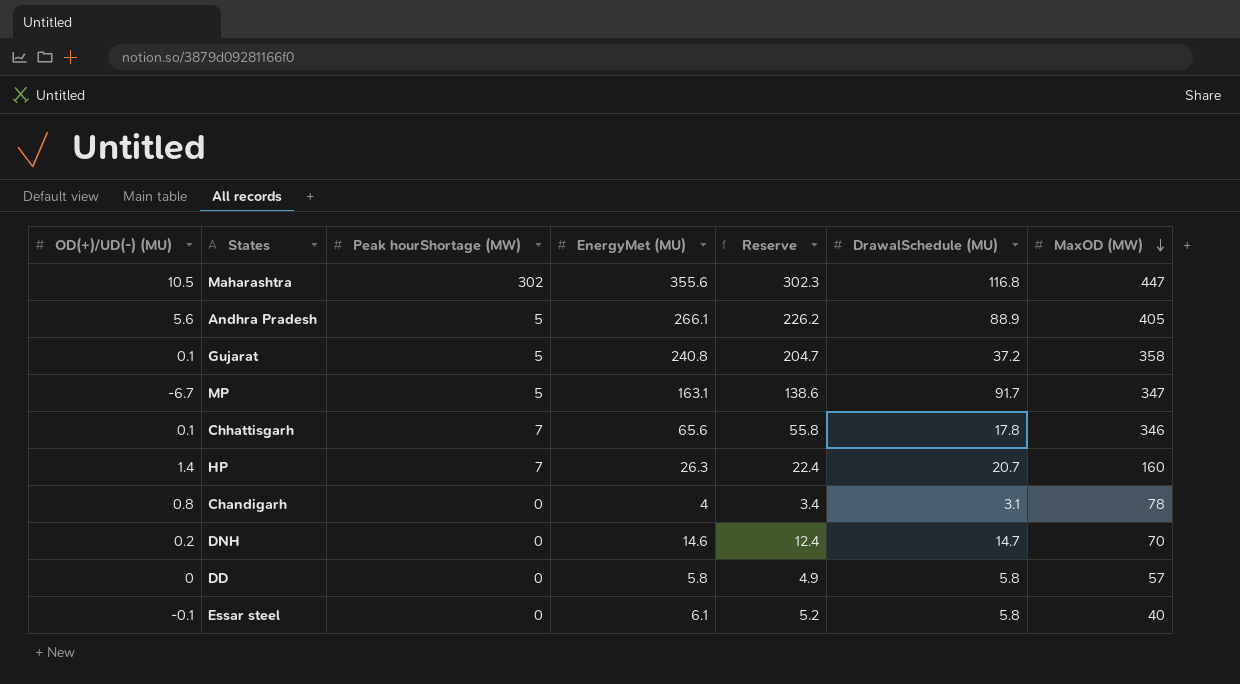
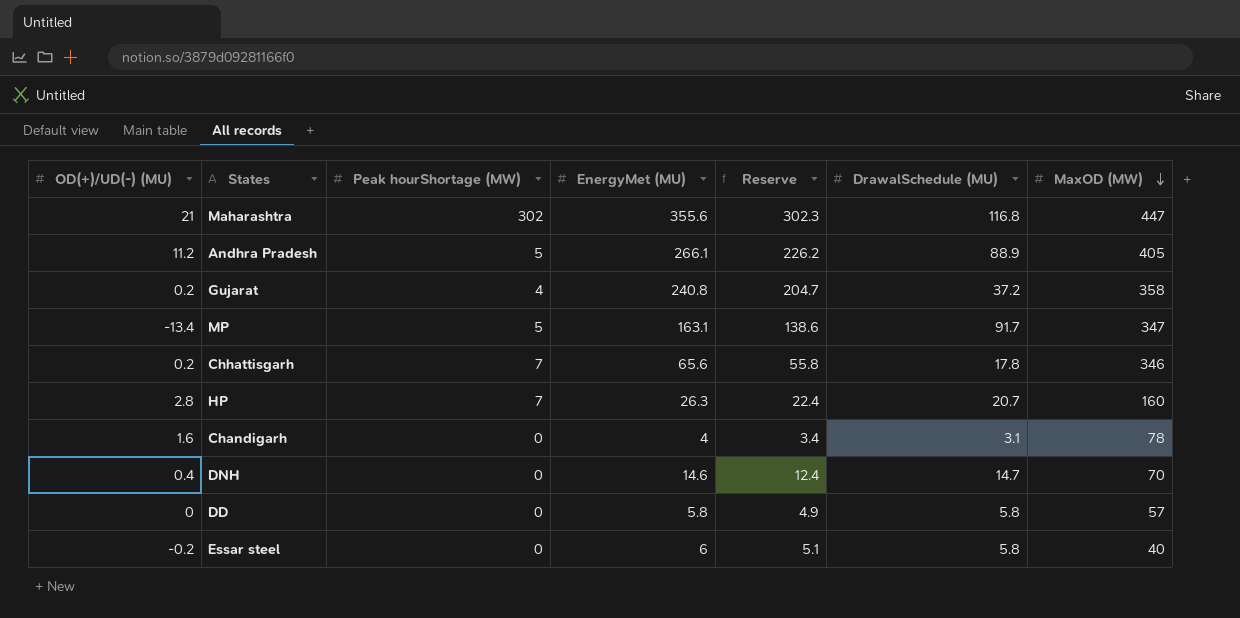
Maharashtra | OD(+)/UD(-) (MU): 10.5 -> 21
Andhra Pradesh | OD(+)/UD(-) (MU): 5.6 -> 11.2
Gujarat | OD(+)/UD(-) (MU): 0.1 -> 0.2
Gujarat | Peak hourShortage (MW): 5 -> 4
MP | OD(+)/UD(-) (MU): -6.7 -> -13.4
Chhattisgarh | OD(+)/UD(-) (MU): 0.1 -> 0.2
HP | OD(+)/UD(-) (MU): 1.4 -> 2.8
Chandigarh | OD(+)/UD(-) (MU): 0.8 -> 1.6
DNH | OD(+)/UD(-) (MU): 0.2 -> 0.4
Essar steel | OD(+)/UD(-) (MU): -0.1 -> -0.2
Essar steel | EnergyMet (MU): 6.1 -> 6
Essar steel | Reserve: 5.2 -> 5.1

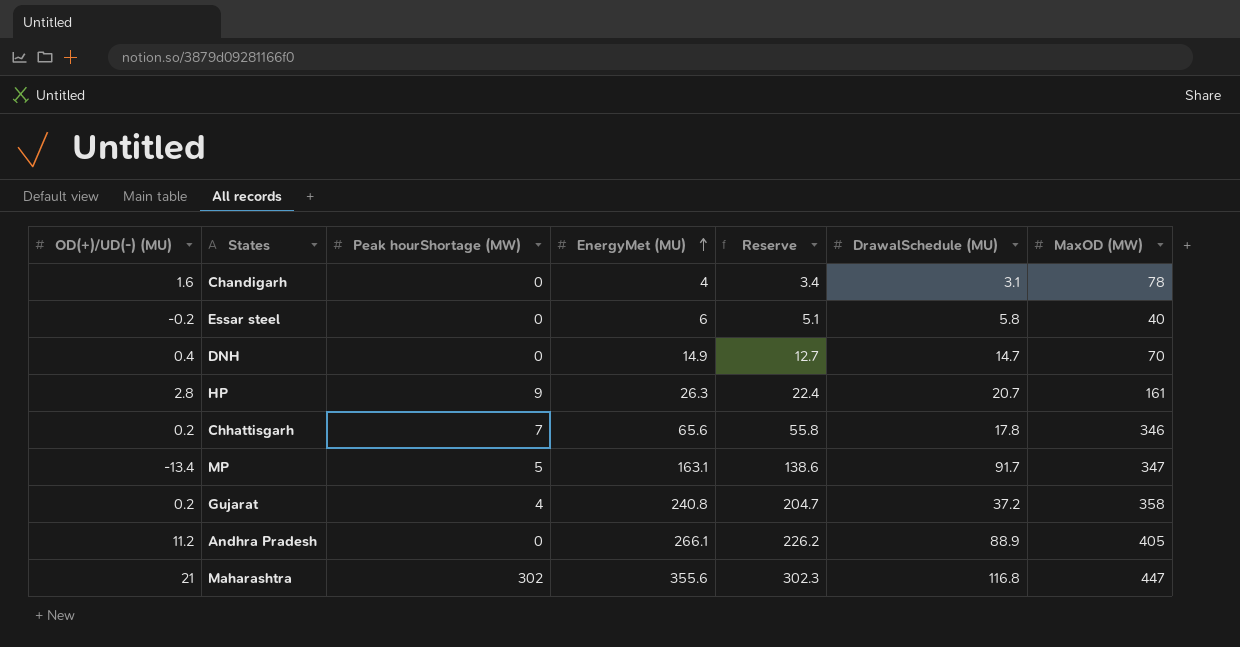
row order: MaxOD (MW) descending -> EnergyMet (MU) ascending
row DD: 0 | 0 | 5.8 | 4.9 | 5.8 | 57 -> none
DNH | EnergyMet (MU): 14.6 -> 14.9
DNH | Reserve: 12.4 -> 12.7
HP | Peak hourShortage (MW): 7 -> 9
HP | MaxOD (MW): 160 -> 161
Andhra Pradesh | Peak hourShortage (MW): 5 -> 0

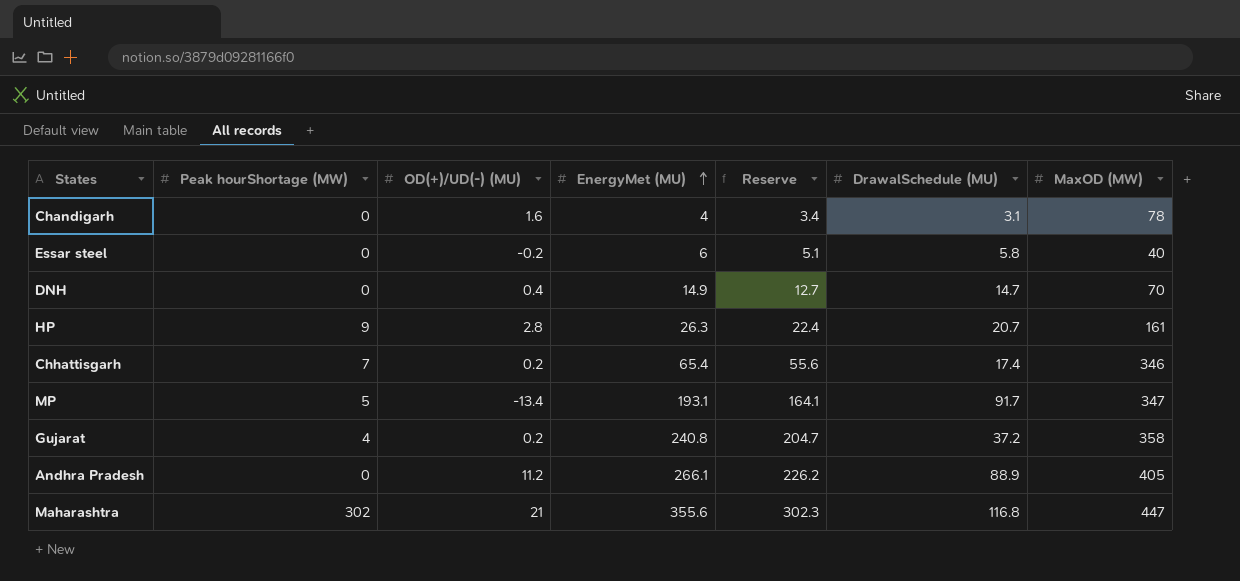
column OD(+)/UD(-) (MU) | position: 1 -> 3
Chhattisgarh | EnergyMet (MU): 65.6 -> 65.4
Chhattisgarh | Reserve: 55.8 -> 55.6
Chhattisgarh | DrawalSchedule (MU): 17.8 -> 17.4
MP | EnergyMet (MU): 163.1 -> 193.1
MP | Reserve: 138.6 -> 164.1

